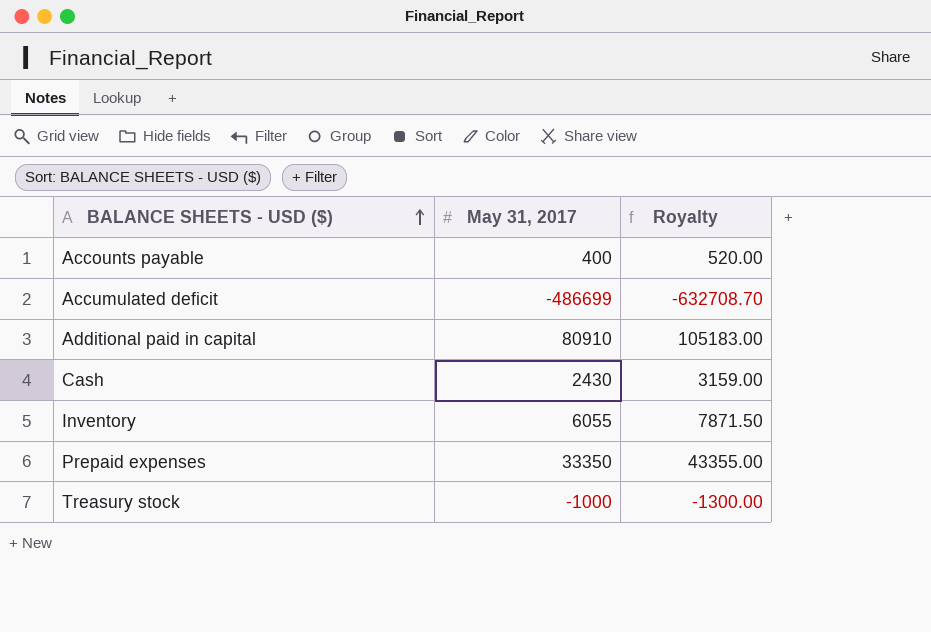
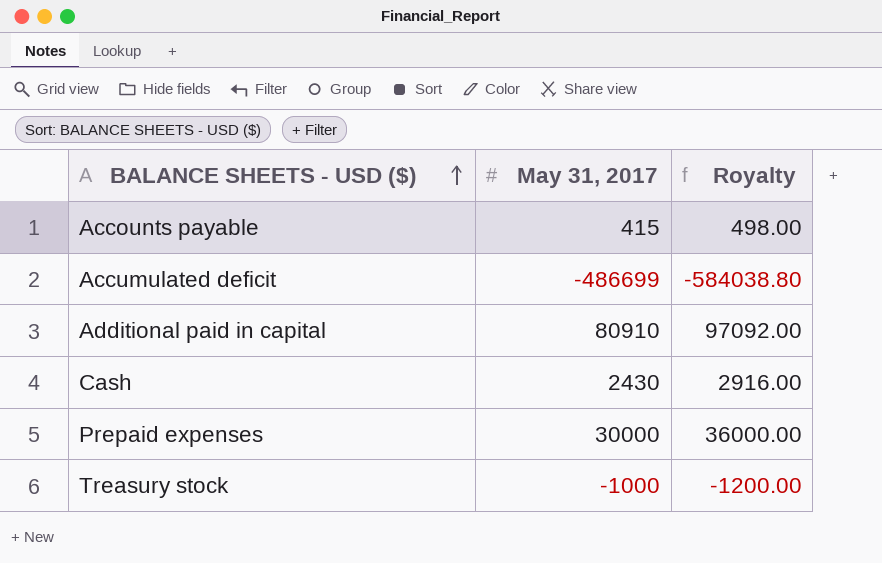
column Royalty | formula: [May 31, 2017] * 1.3 -> [May 31, 2017] * 1.2
row Inventory: 6055 | 7871.50 -> none
Accounts payable | May 31, 2017: 400 -> 415
Prepaid expenses | May 31, 2017: 33350 -> 30000

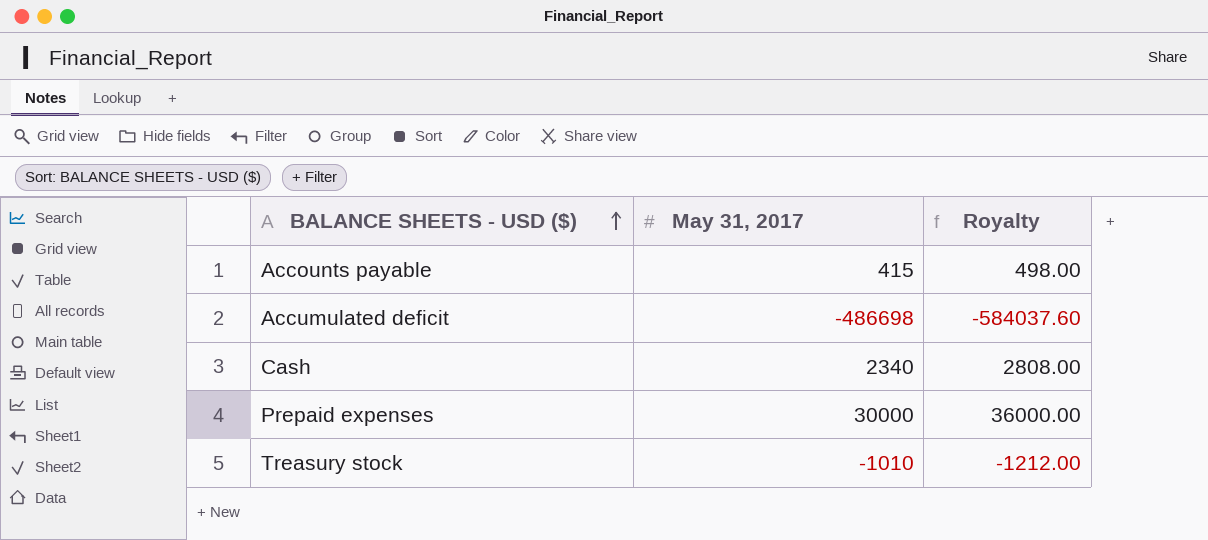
row Additional paid in capital: 80910 | 97092.00 -> none
Accumulated deficit | May 31, 2017: -486699 -> -486698
Accumulated deficit | Royalty: -584038.80 -> -584037.60
Cash | May 31, 2017: 2430 -> 2340
Cash | Royalty: 2916.00 -> 2808.00
Treasury stock | May 31, 2017: -1000 -> -1010
Treasury stock | Royalty: -1200.00 -> -1212.00

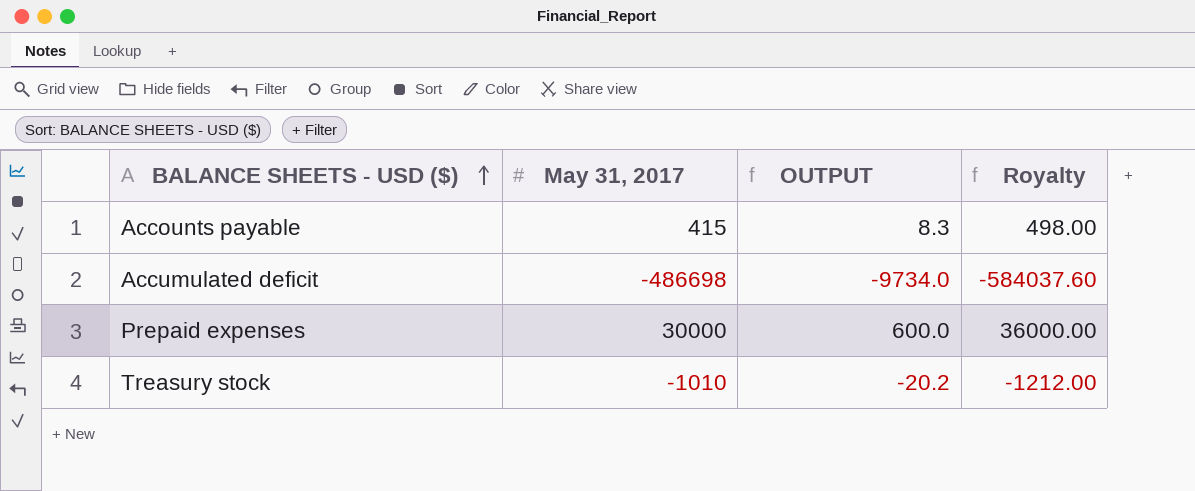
column OUTPUT | formula: none -> [May 31, 2017] * 0.02
row Cash: 2340 | 2808.00 -> none

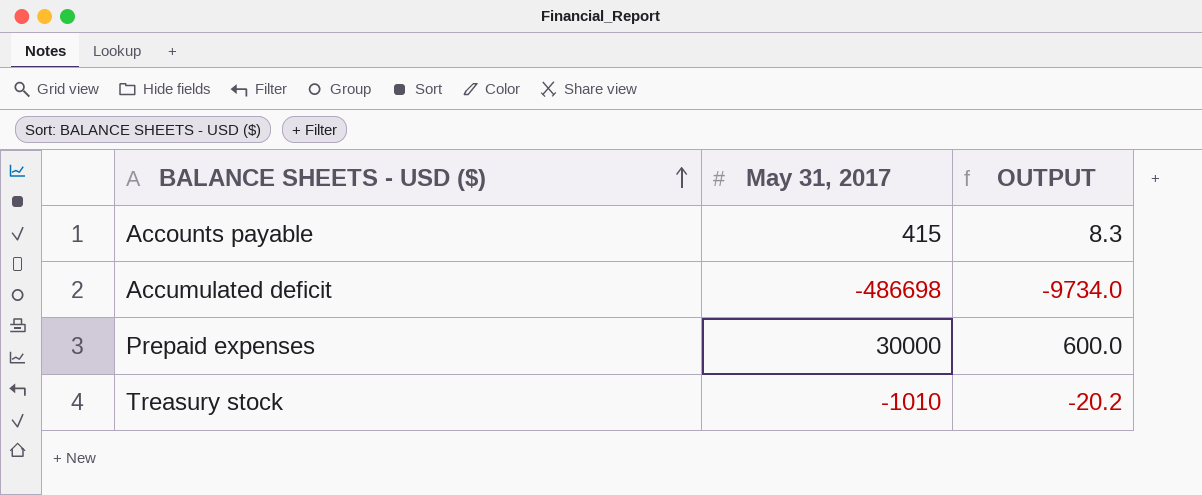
column Royalty | formula: [May 31, 2017] * 1.2 -> none

